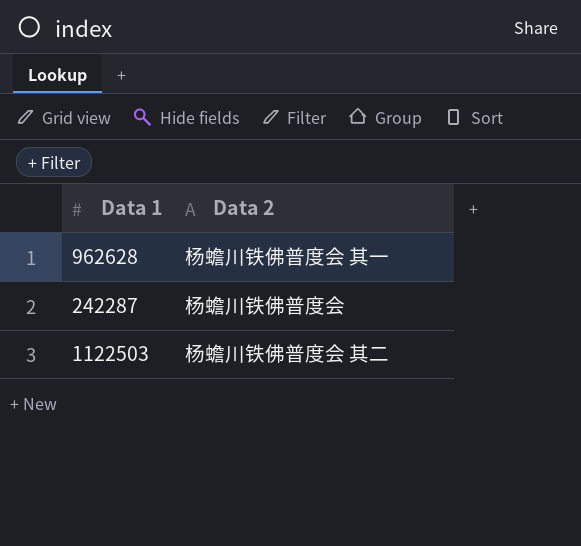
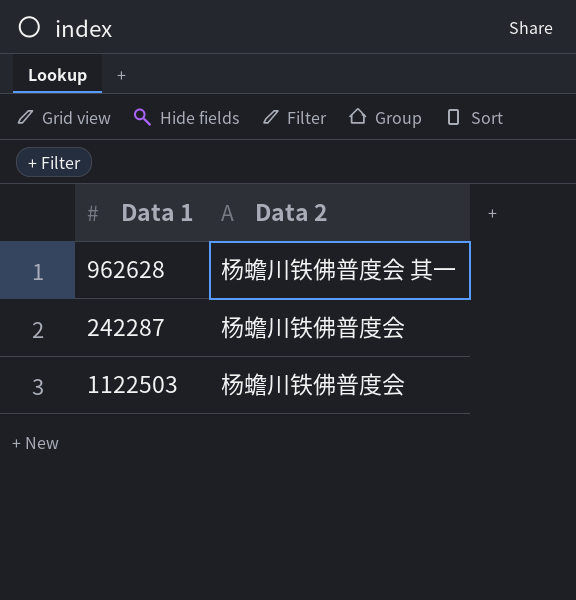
1122503 | Data 2: 杨蟾川铁佛普度会 其二 -> 杨蟾川铁佛普度会

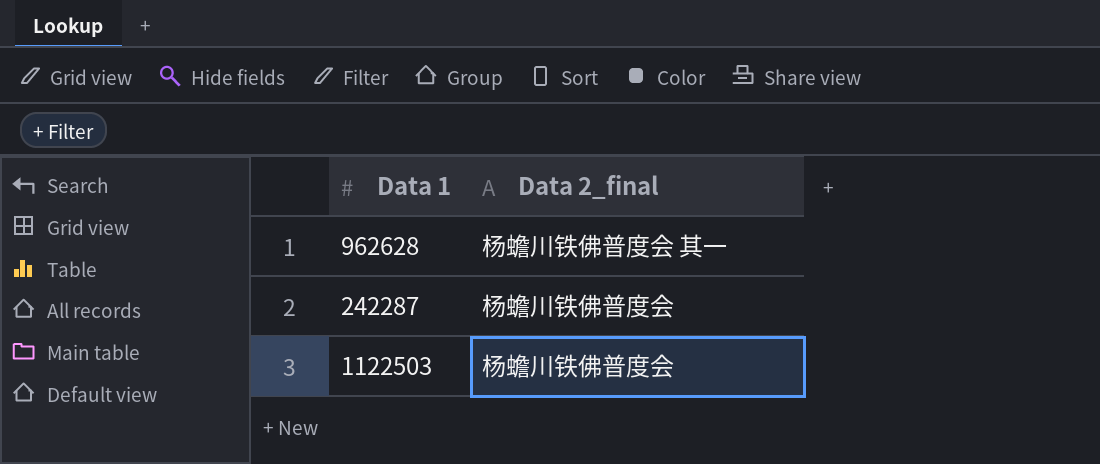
column name: Data 2 -> Data 2_final

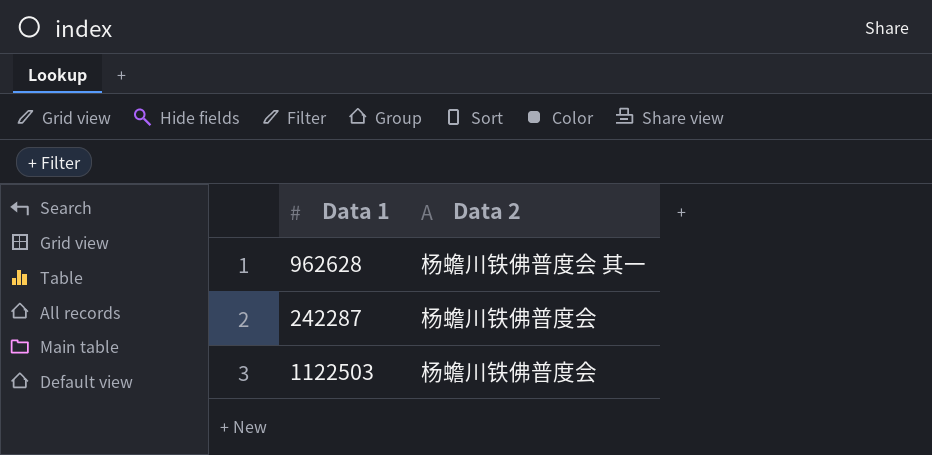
column name: Data 2_final -> Data 2

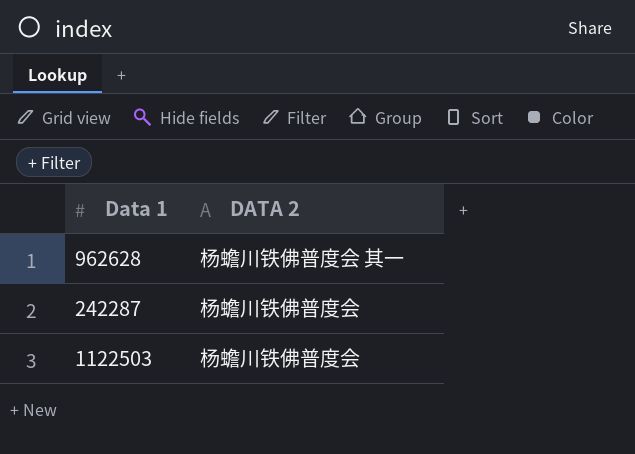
column name: Data 2 -> DATA 2

